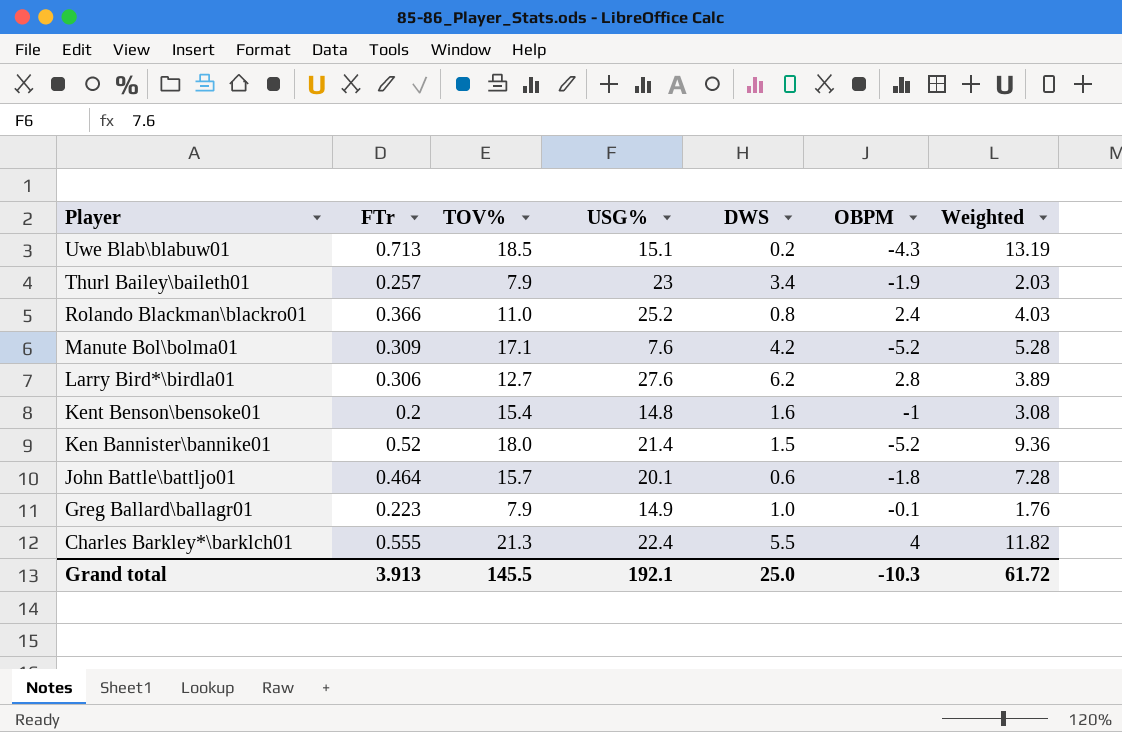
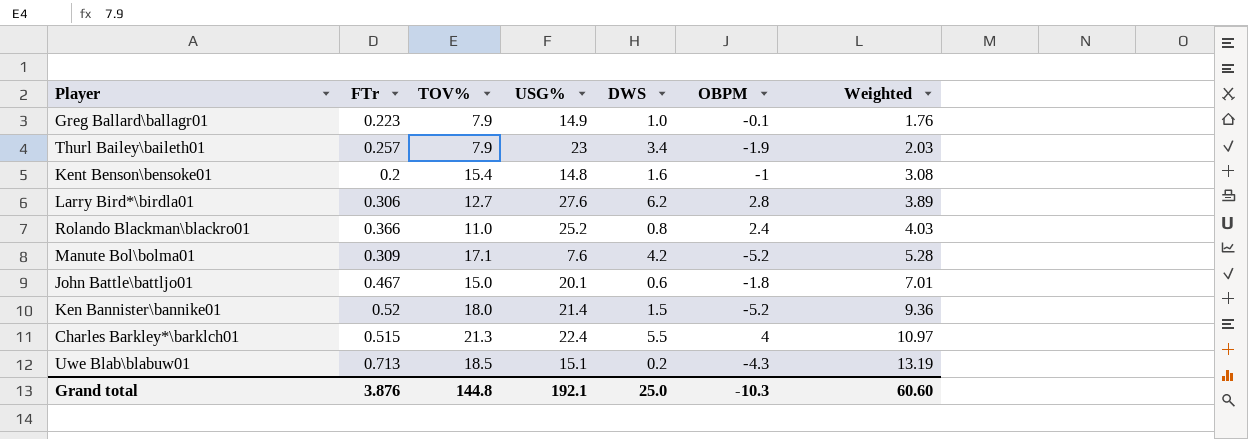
row order: Player descending -> Weighted ascending
John Battle\battljo01 | FTr: 0.464 -> 0.467
John Battle\battljo01 | TOV%: 15.7 -> 15.0
John Battle\battljo01 | Weighted: 7.28 -> 7.01
Charles Barkley*\barklch01 | FTr: 0.555 -> 0.515
Charles Barkley*\barklch01 | Weighted: 11.82 -> 10.97
Grand total | FTr: 3.913 -> 3.876
Grand total | TOV%: 145.5 -> 144.8
Grand total | Weighted: 61.72 -> 60.60

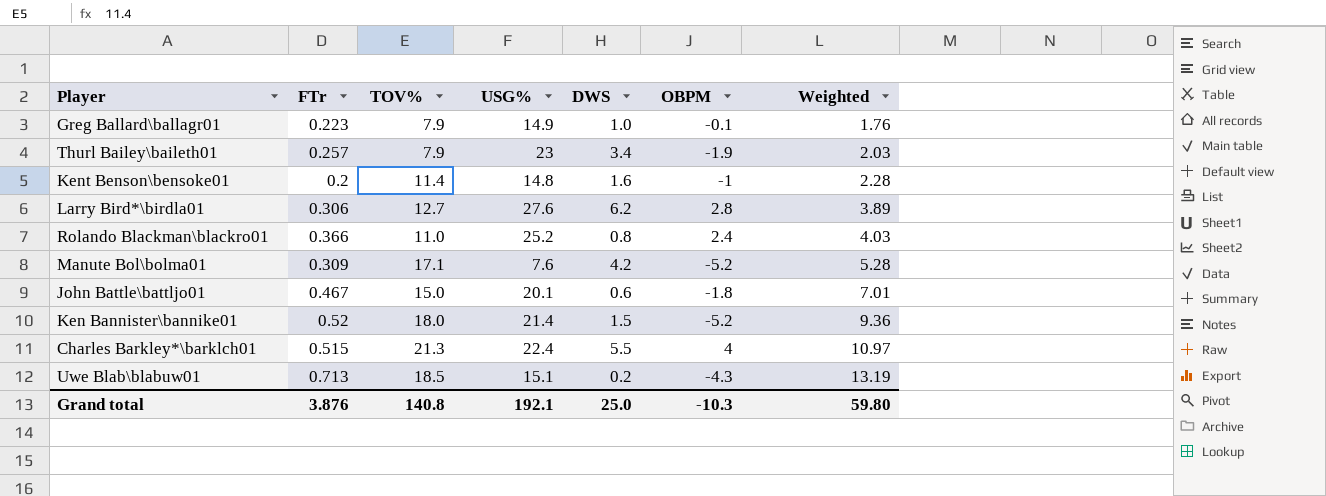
Kent Benson\bensoke01 | TOV%: 15.4 -> 11.4
Kent Benson\bensoke01 | Weighted: 3.08 -> 2.28
Grand total | TOV%: 144.8 -> 140.8
Grand total | Weighted: 60.60 -> 59.80

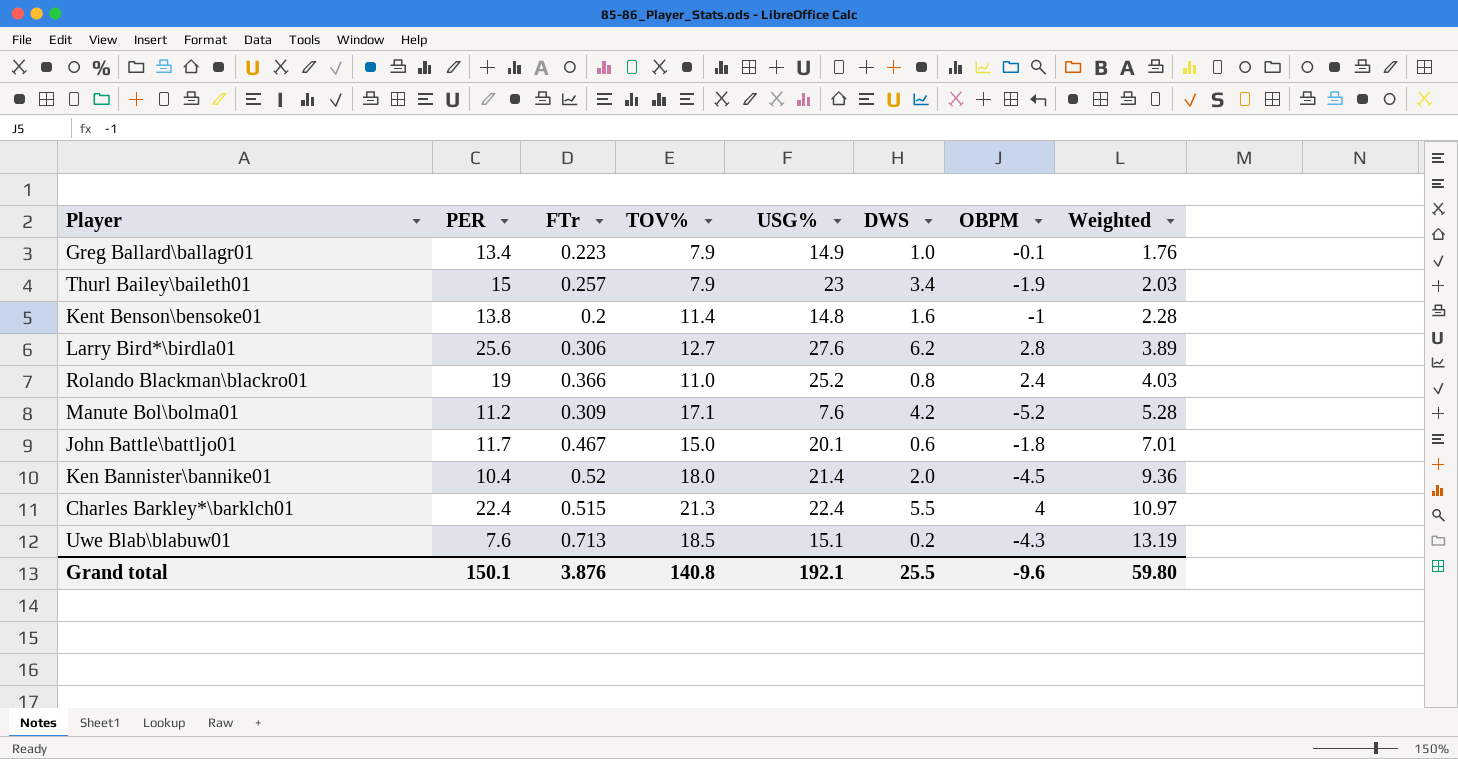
column PER | position: none -> 2
Ken Bannister\bannike01 | DWS: 1.5 -> 2.0
Ken Bannister\bannike01 | OBPM: -5.2 -> -4.5
Grand total | DWS: 25.0 -> 25.5
Grand total | OBPM: -10.3 -> -9.6

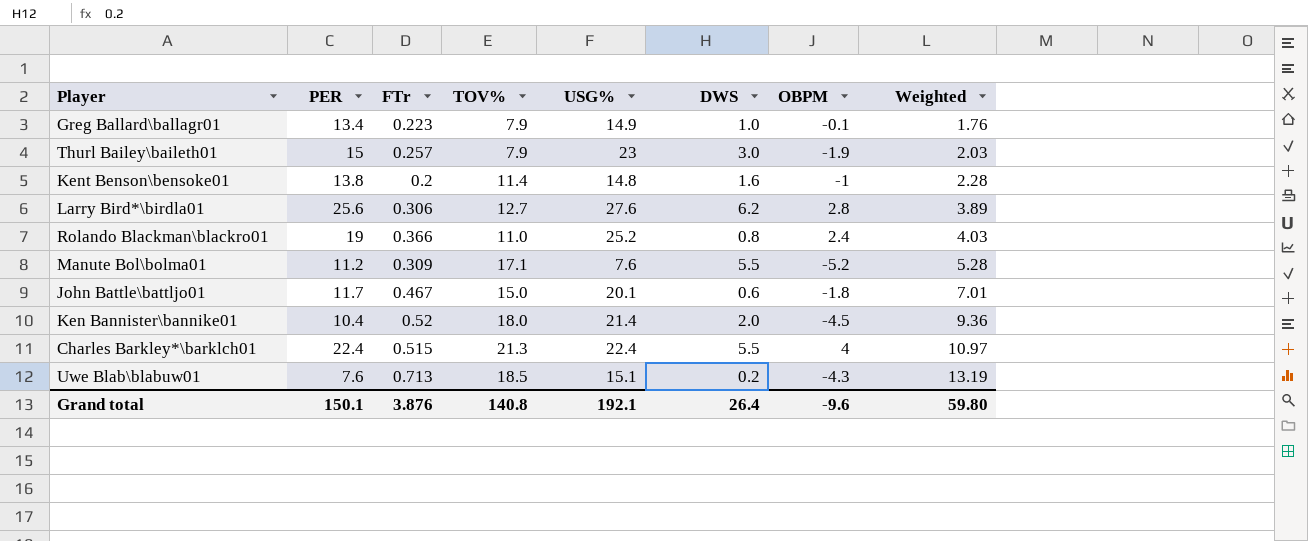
Thurl Bailey\baileth01 | DWS: 3.4 -> 3.0
Manute Bol\bolma01 | DWS: 4.2 -> 5.5
Grand total | DWS: 25.5 -> 26.4

